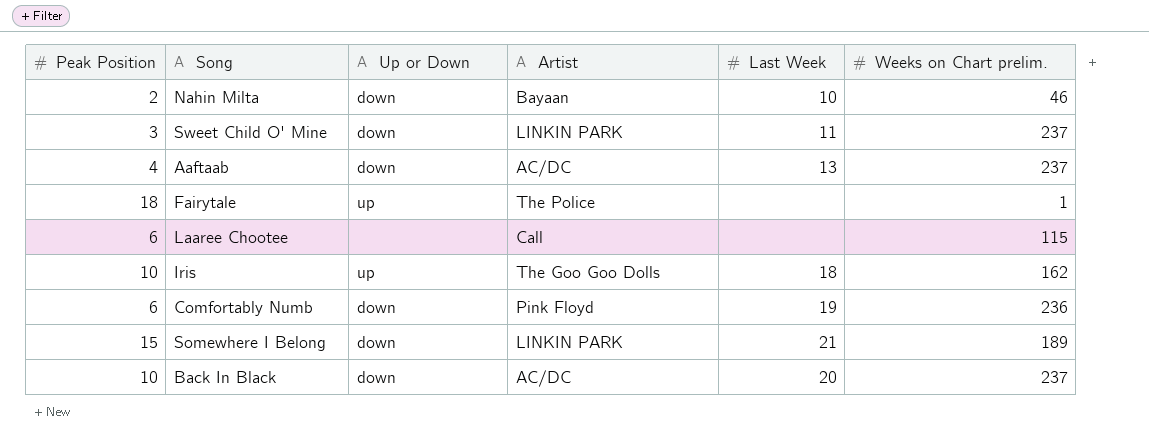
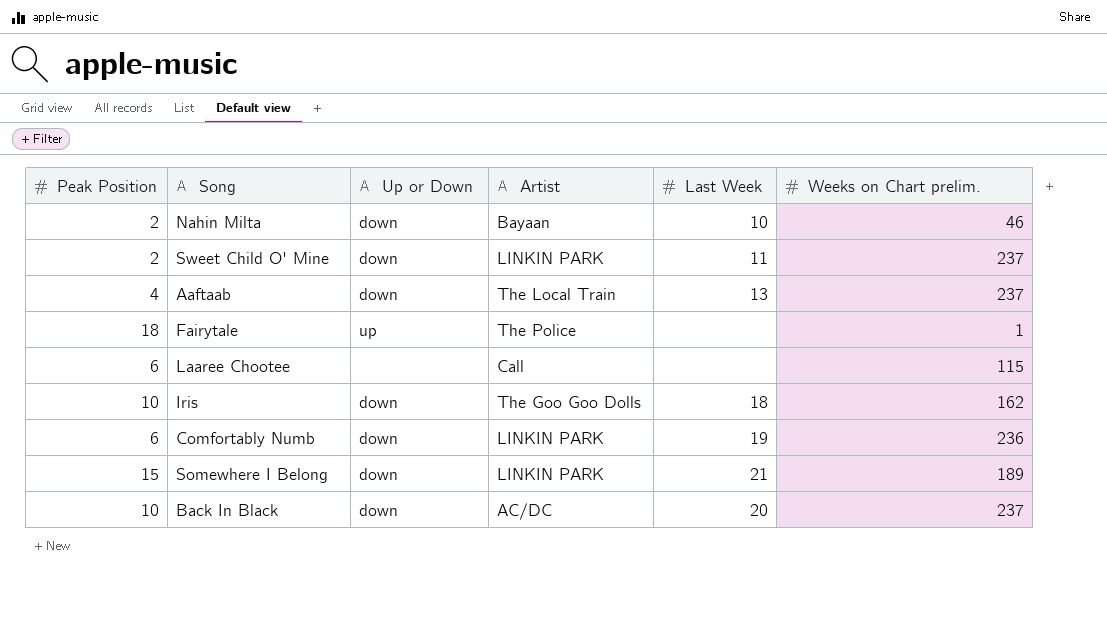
Sweet Child O' Mine | Peak Position: 3 -> 2
Aaftaab | Artist: AC/DC -> The Local Train
Iris | Up or Down: up -> down
Comfortably Numb | Artist: Pink Floyd -> LINKIN PARK

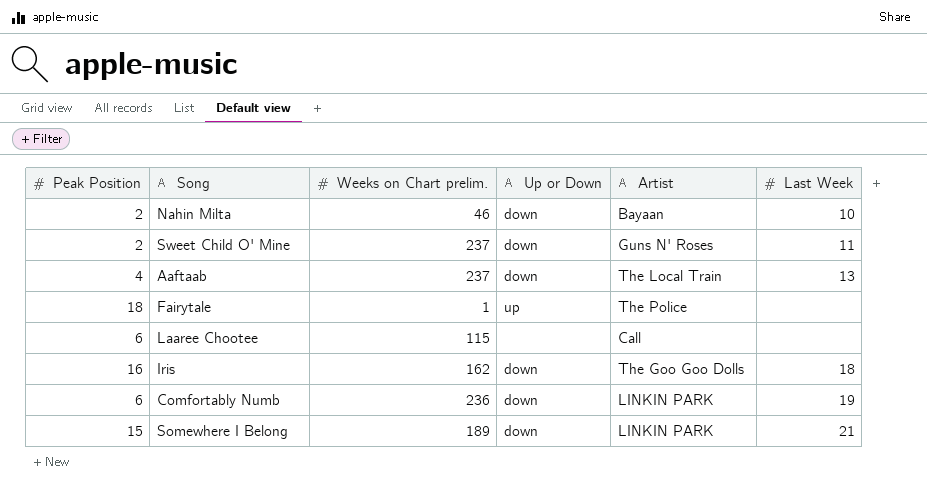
column Weeks on Chart prelim. | position: 6 -> 3
row Back In Black: 10 | down | AC/DC | 20 | 237 -> none
Sweet Child O' Mine | Artist: LINKIN PARK -> Guns N' Roses
Iris | Peak Position: 10 -> 16

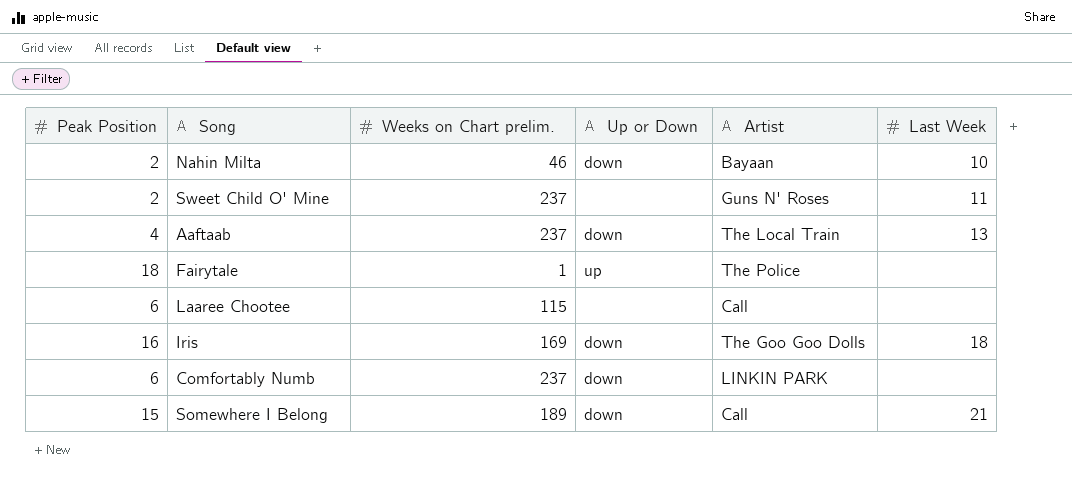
Sweet Child O' Mine | Up or Down: down -> none
Iris | Weeks on Chart prelim.: 162 -> 169
Comfortably Numb | Weeks on Chart prelim.: 236 -> 237
Comfortably Numb | Last Week: 19 -> none
Somewhere I Belong | Artist: LINKIN PARK -> Call

